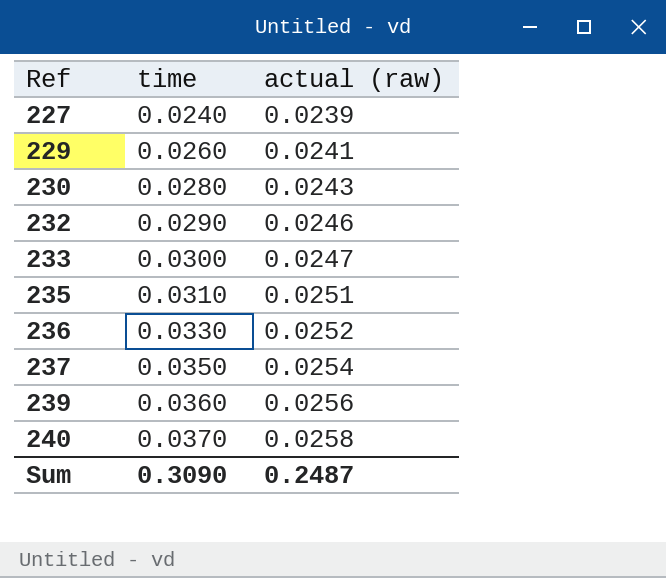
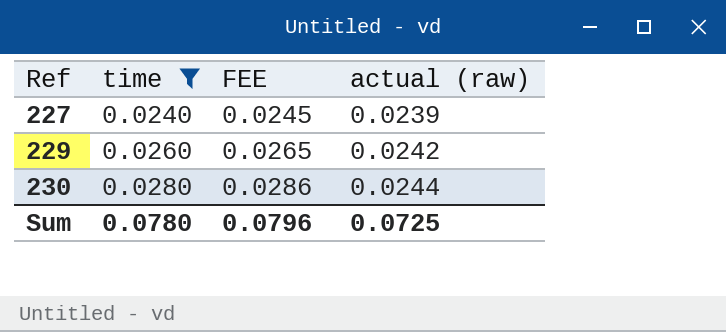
filter: none -> time <= 0.0280
column FEE | formula: none -> [time] * 1.02
229 | actual (raw): 0.0241 -> 0.0242
230 | actual (raw): 0.0243 -> 0.0244
Sum | time: 0.3090 -> 0.0780
Sum | actual (raw): 0.2487 -> 0.0725

